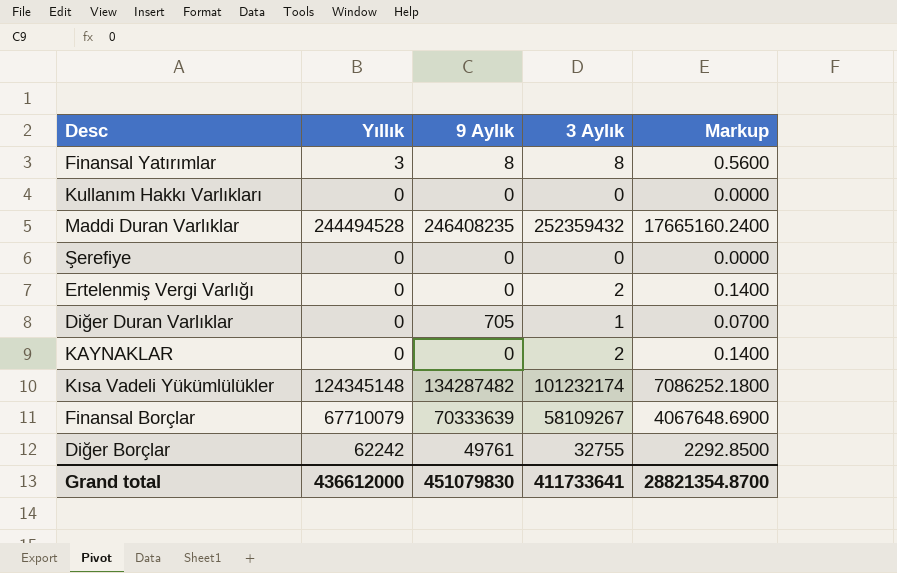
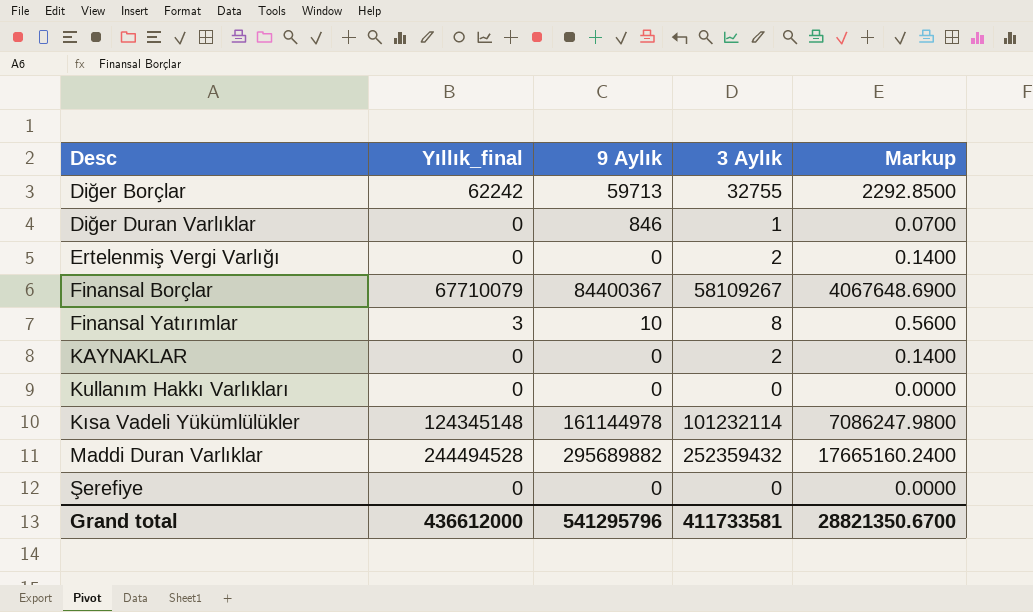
row order: none -> Desc ascending
column name: Yıllık -> Yıllık_final
Diğer Borçlar | 9 Aylık: 49761 -> 59713
Diğer Duran Varlıklar | 9 Aylık: 705 -> 846
Finansal Borçlar | 9 Aylık: 70333639 -> 84400367
Finansal Yatırımlar | 9 Aylık: 8 -> 10
Kısa Vadeli Yükümlülükler | 9 Aylık: 134287482 -> 161144978
Kısa Vadeli Yükümlülükler | 3 Aylık: 101232174 -> 101232114
Kısa Vadeli Yükümlülükler | Markup: 7086252.1800 -> 7086247.9800
Maddi Duran Varlıklar | 9 Aylık: 246408235 -> 295689882
Grand total | 9 Aylık: 451079830 -> 541295796
Grand total | 3 Aylık: 411733641 -> 411733581
Grand total | Markup: 28821354.8700 -> 28821350.6700

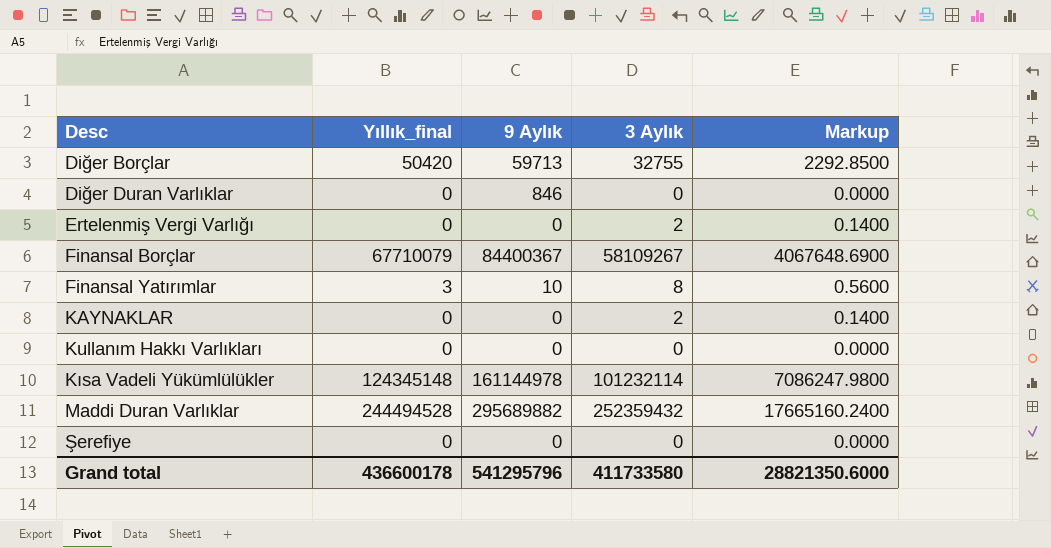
Diğer Borçlar | Yıllık_final: 62242 -> 50420
Diğer Duran Varlıklar | 3 Aylık: 1 -> 0
Diğer Duran Varlıklar | Markup: 0.0700 -> 0.0000
Grand total | Yıllık_final: 436612000 -> 436600178
Grand total | 3 Aylık: 411733581 -> 411733580
Grand total | Markup: 28821350.6700 -> 28821350.6000

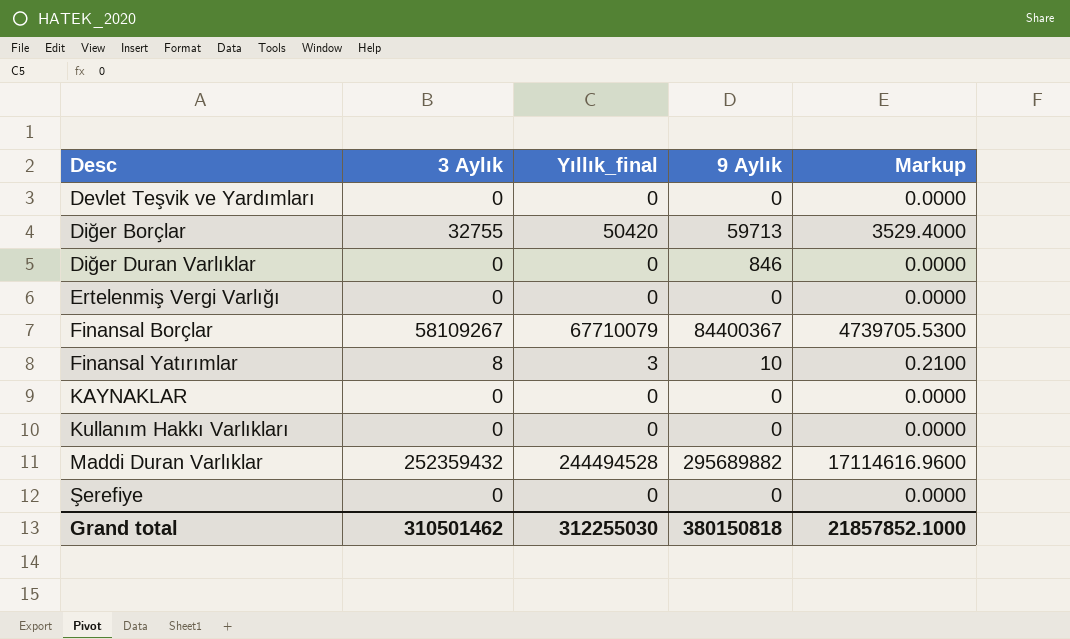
column 3 Aylık | position: 4 -> 2
column Markup | formula: [3 Aylık] * 0.07 -> [Yıllık_final] * 0.07
row Kısa Vadeli Yükümlülükler: 124345148 | 161144978 | 101232114 | 7086247.9800 -> none
row Devlet Teşvik ve Yardımları: none -> 0 | 0 | 0 | 0.0000
Ertelenmiş Vergi Varlığı | 3 Aylık: 2 -> 0
KAYNAKLAR | 3 Aylık: 2 -> 0
Grand total | 3 Aylık: 411733580 -> 310501462
Grand total | Yıllık_final: 436600178 -> 312255030
Grand total | 9 Aylık: 541295796 -> 380150818
Grand total | Markup: 28821350.6000 -> 21857852.1000

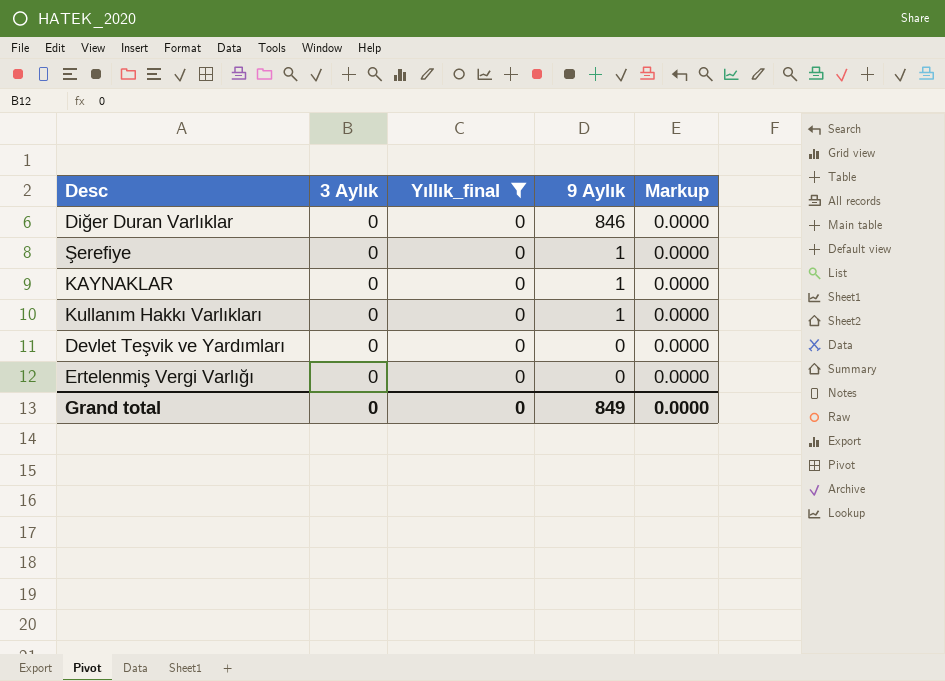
filter: none -> Yıllık_final = 0
row order: Desc ascending -> 9 Aylık descending
Şerefiye | 9 Aylık: 0 -> 1
KAYNAKLAR | 9 Aylık: 0 -> 1
Kullanım Hakkı Varlıkları | 9 Aylık: 0 -> 1
Grand total | 3 Aylık: 310501462 -> 0
Grand total | Yıllık_final: 312255030 -> 0
Grand total | 9 Aylık: 380150818 -> 849
Grand total | Markup: 21857852.1000 -> 0.0000

